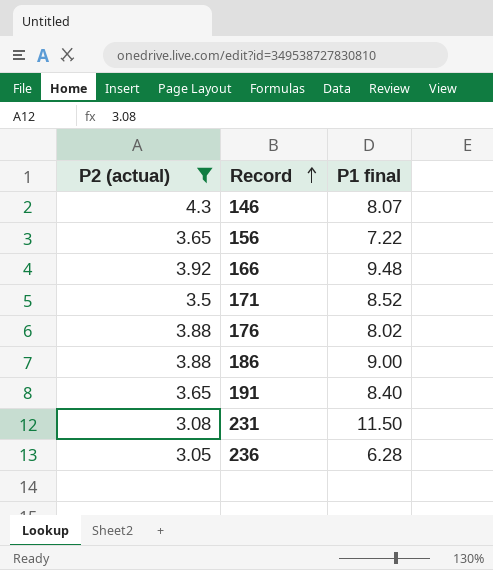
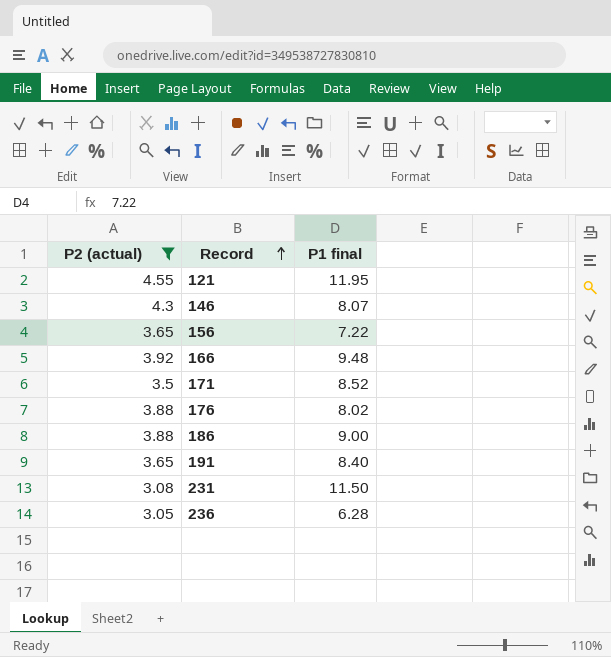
row 121: none -> 4.55 | 11.95

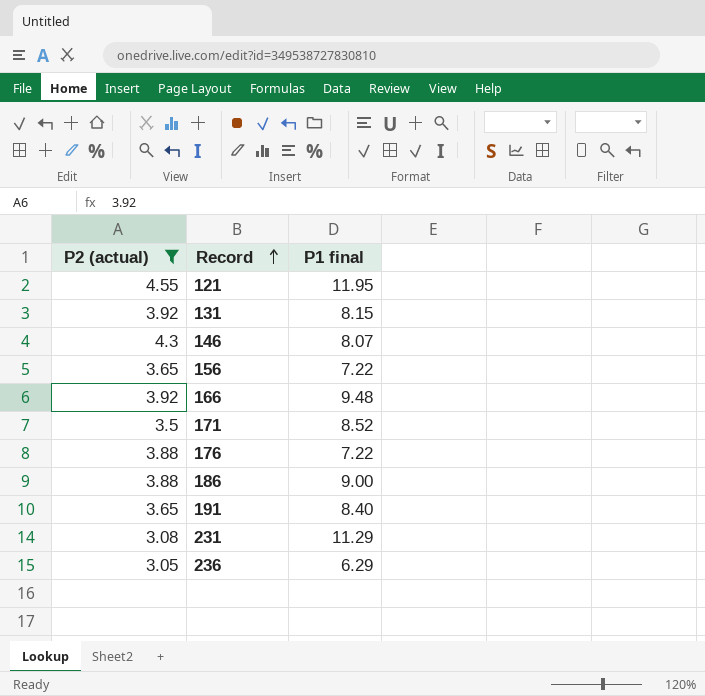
row 131: none -> 3.92 | 8.15
176 | P1 final: 8.02 -> 7.22
231 | P1 final: 11.50 -> 11.29
236 | P1 final: 6.28 -> 6.29

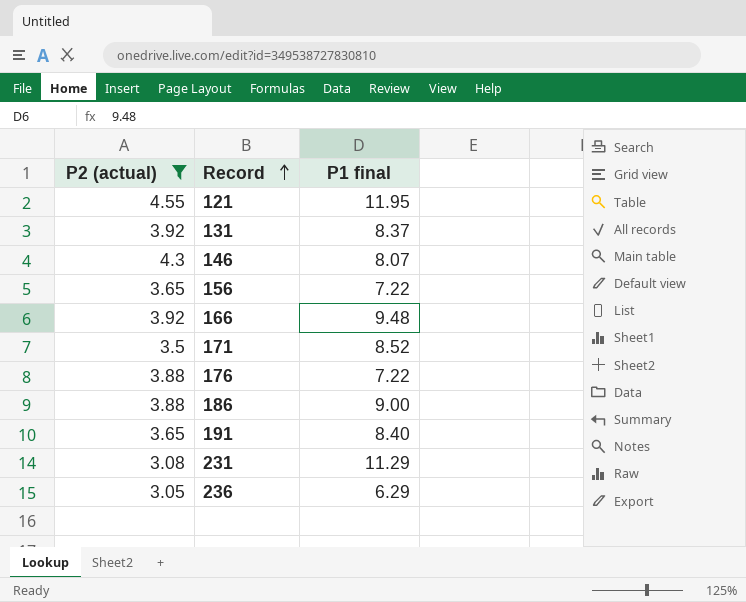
131 | P1 final: 8.15 -> 8.37

